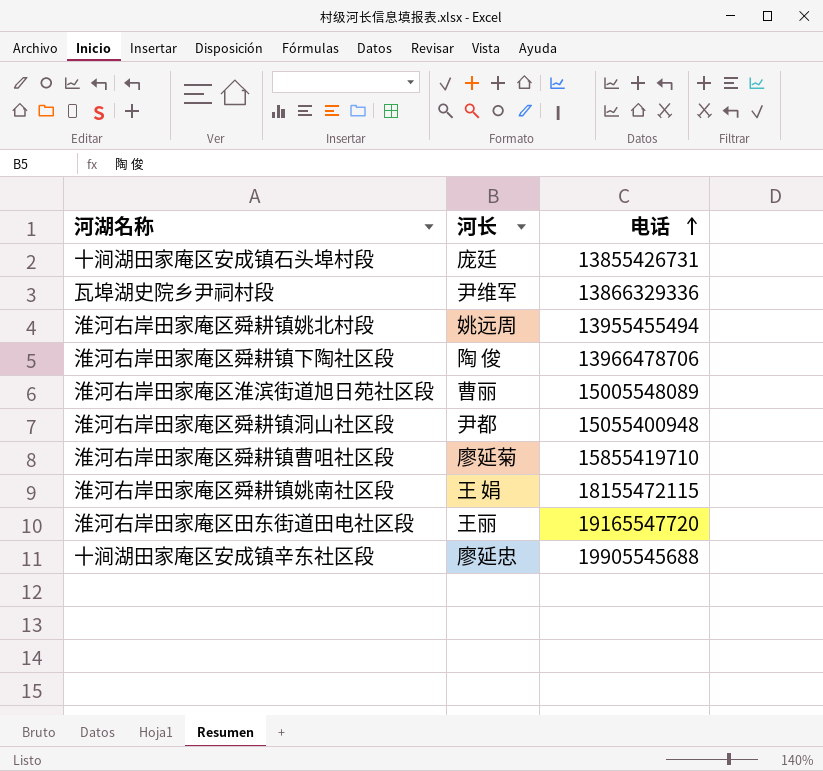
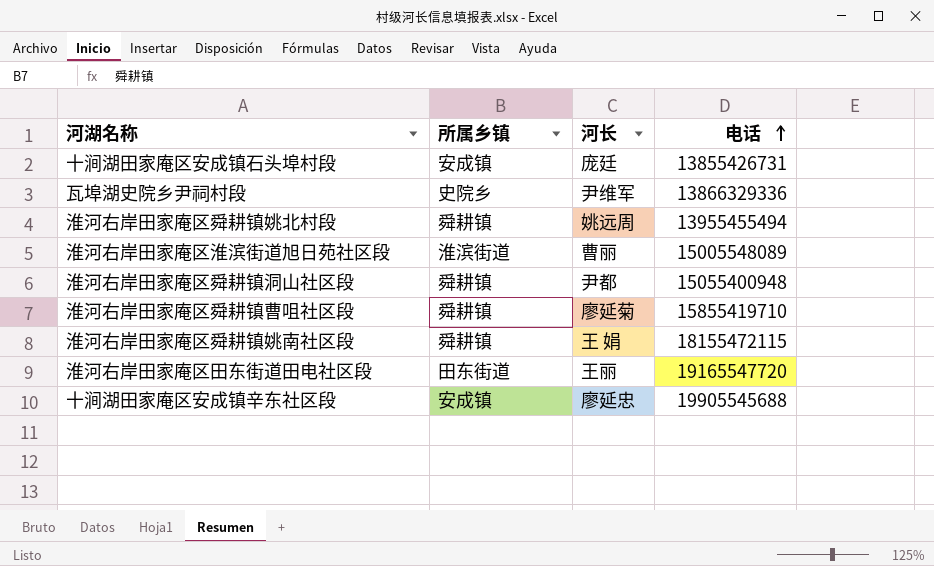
column 所属乡镇 | position: none -> 2
row 淮河右岸田家庵区舜耕镇下陶社区段: 陶 俊 | 13966478706 -> none

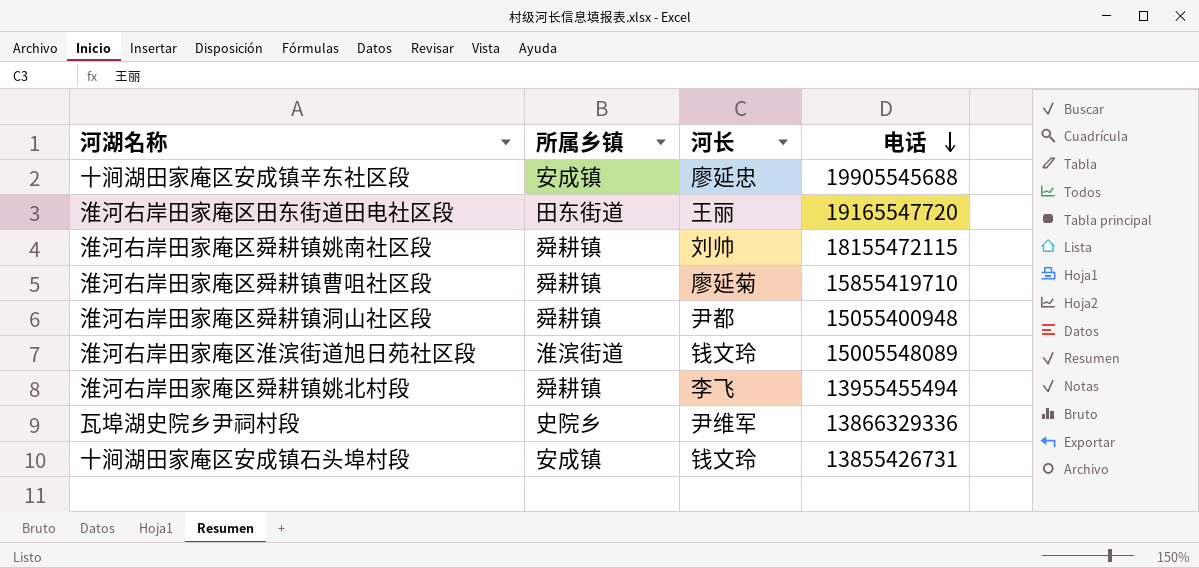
row order: 电话 ascending -> 电话 descending
淮河右岸田家庵区舜耕镇姚南社区段 | 河长: 王 娟 -> 刘帅
淮河右岸田家庵区淮滨街道旭日苑社区段 | 河长: 曹丽 -> 钱文玲
淮河右岸田家庵区舜耕镇姚北村段 | 河长: 姚远周 -> 李飞
十涧湖田家庵区安成镇石头埠村段 | 河长: 庞廷 -> 钱文玲

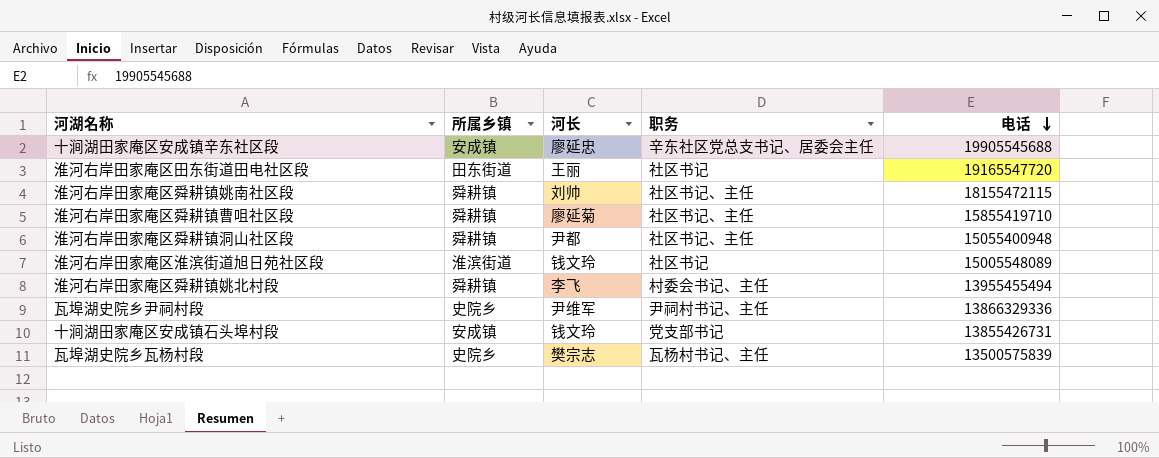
column 职务 | position: none -> 4
row 瓦埠湖史院乡瓦杨村段: none -> 史院乡 | 樊宗志 | 瓦杨村书记、主任 | 13500575839

